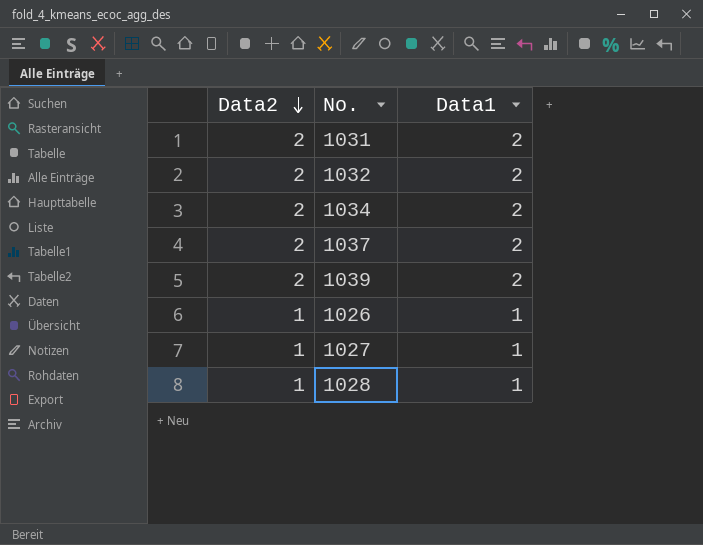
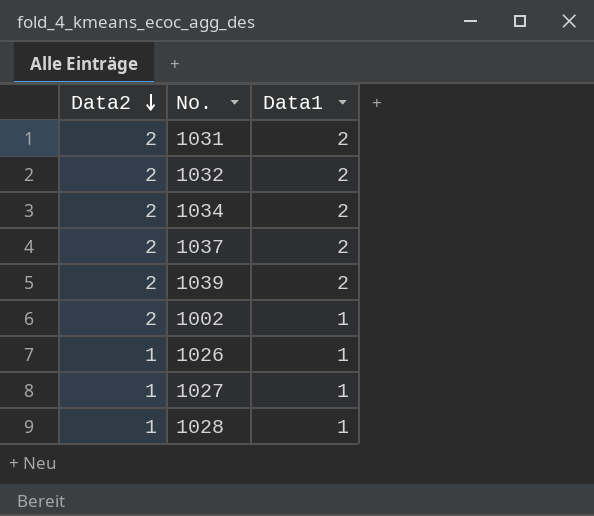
row 1002: none -> 2 | 1

